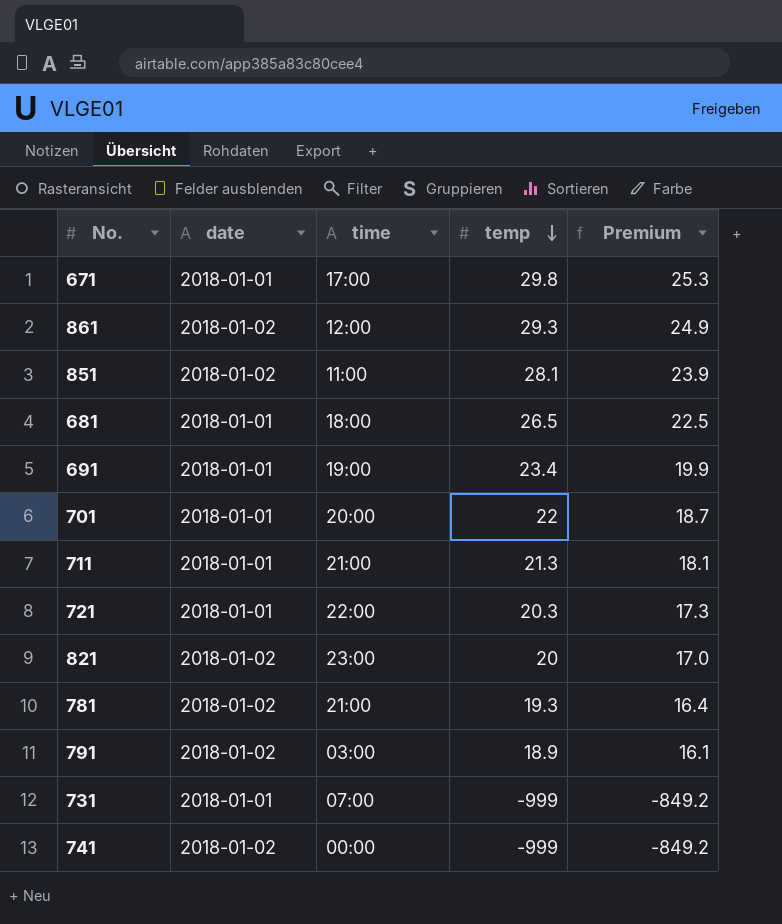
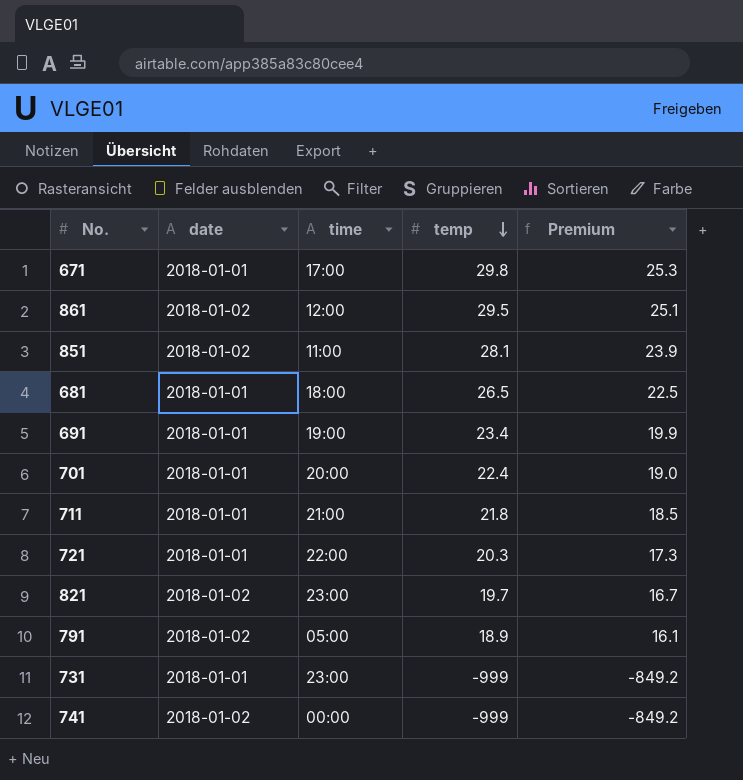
row 781: 2018-01-02 | 21:00 | 19.3 | 16.4 -> none
861 | temp: 29.3 -> 29.5
861 | Premium: 24.9 -> 25.1
701 | temp: 22 -> 22.4
701 | Premium: 18.7 -> 19.0
711 | temp: 21.3 -> 21.8
711 | Premium: 18.1 -> 18.5
821 | temp: 20 -> 19.7
821 | Premium: 17.0 -> 16.7
791 | time: 03:00 -> 05:00
731 | time: 07:00 -> 23:00

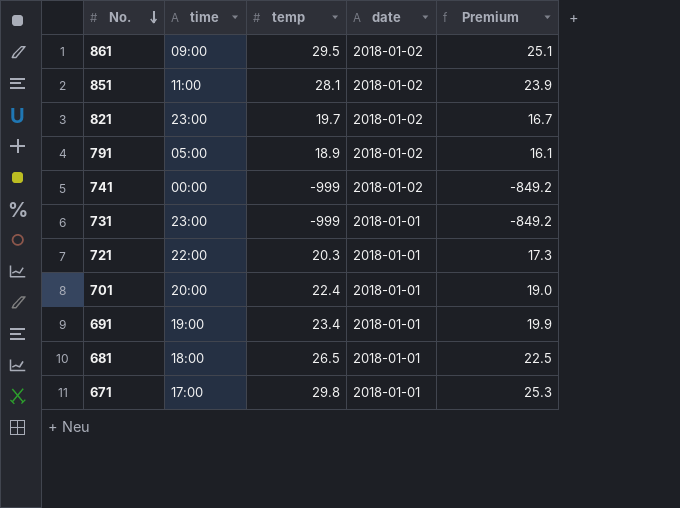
row order: temp descending -> No. descending
column date | position: 2 -> 4
row 711: 2018-01-01 | 21:00 | 21.8 | 18.5 -> none
861 | time: 12:00 -> 09:00

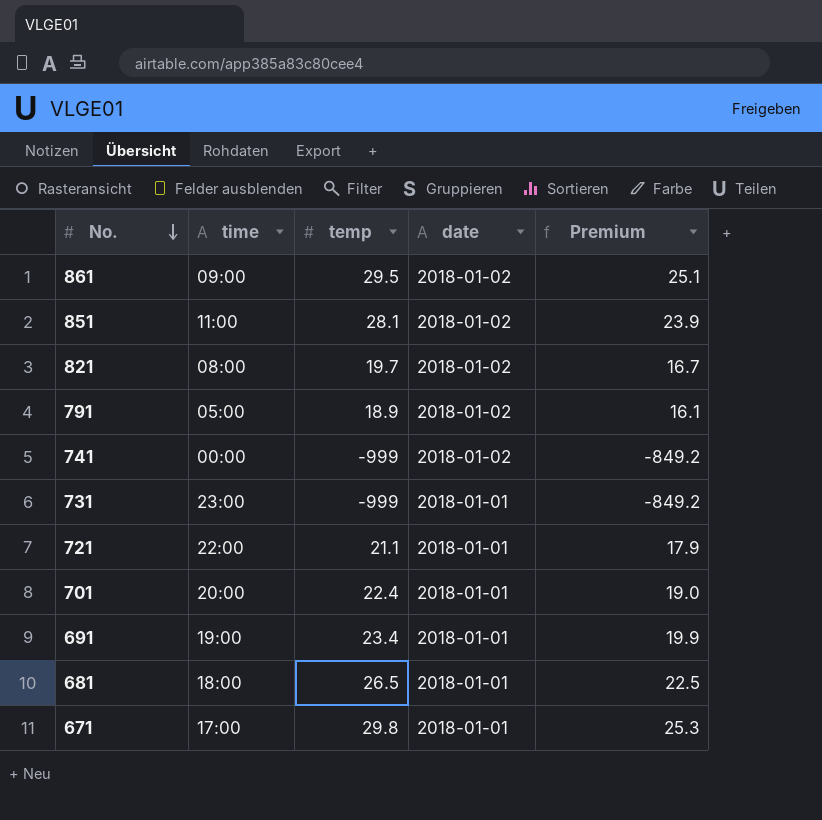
821 | time: 23:00 -> 08:00
721 | temp: 20.3 -> 21.1
721 | Premium: 17.3 -> 17.9

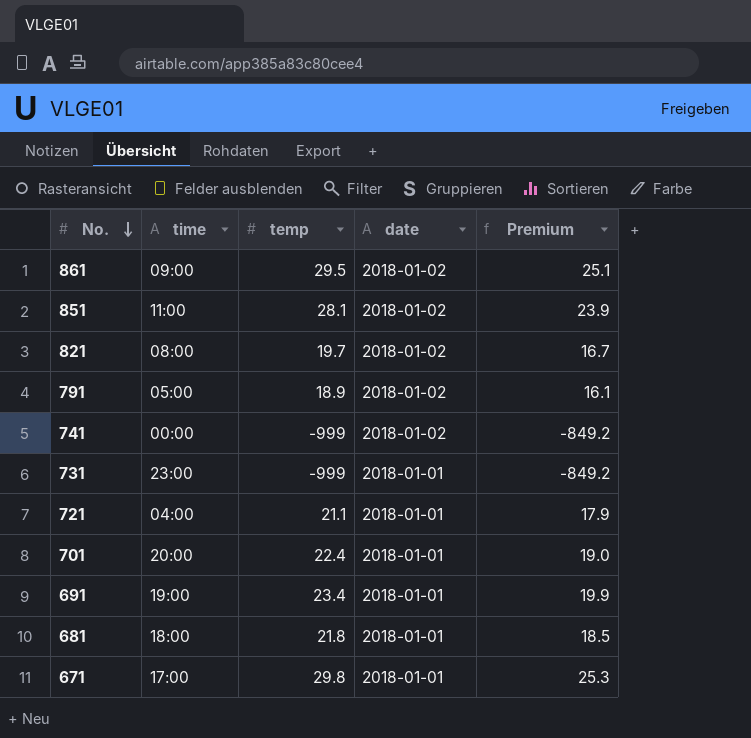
721 | time: 22:00 -> 04:00
681 | temp: 26.5 -> 21.8
681 | Premium: 22.5 -> 18.5

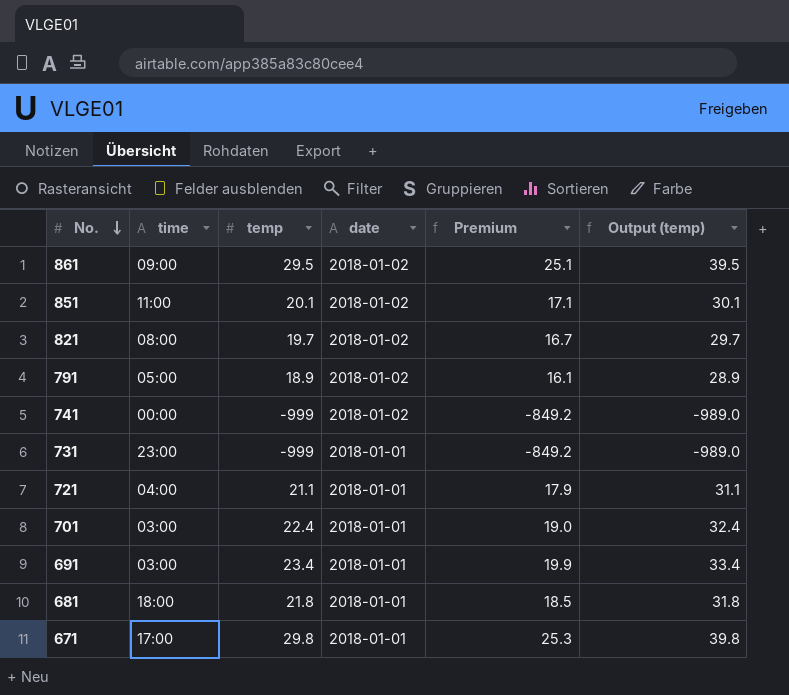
column Output (temp) | formula: none -> [temp] + 10
851 | temp: 28.1 -> 20.1
851 | Premium: 23.9 -> 17.1
701 | time: 20:00 -> 03:00
691 | time: 19:00 -> 03:00

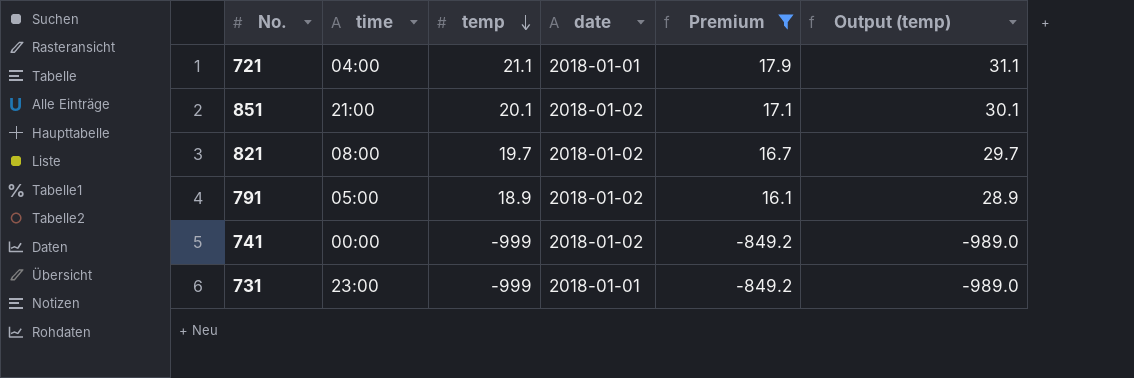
filter: none -> Premium <= 17.9
row order: No. descending -> temp descending
851 | time: 11:00 -> 21:00

